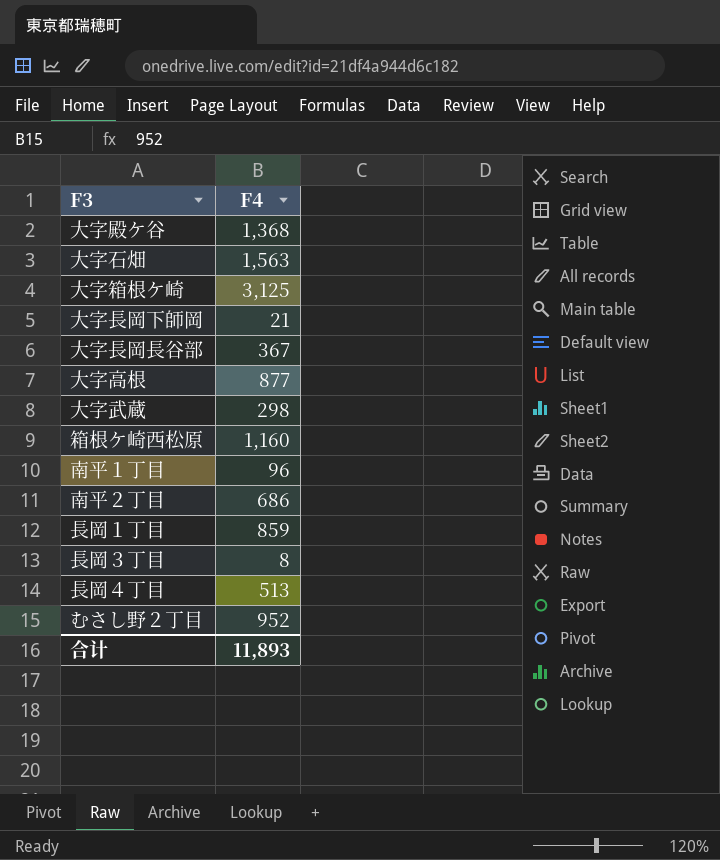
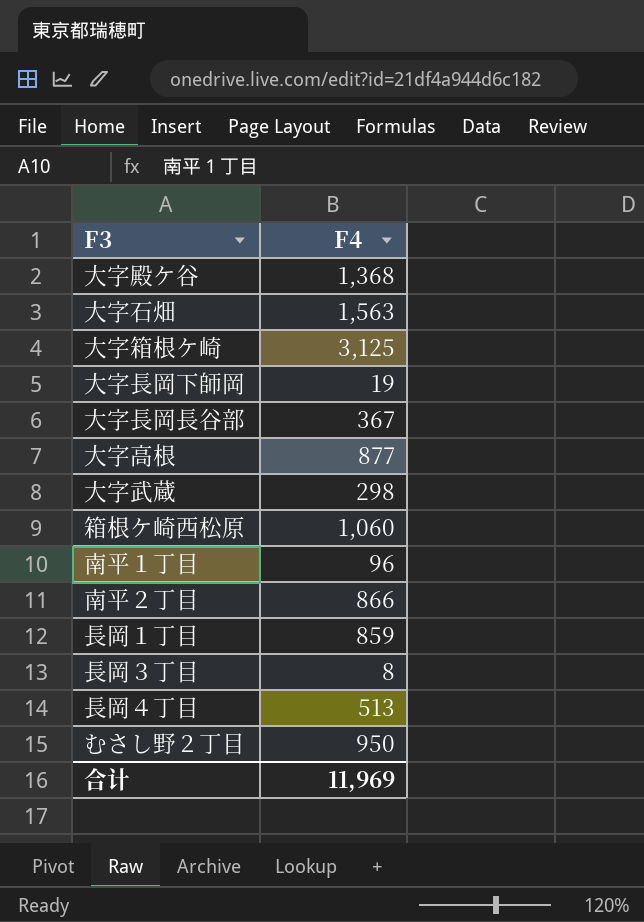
大字長岡下師岡 | F4: 21 -> 19
箱根ケ崎西松原 | F4: 1,160 -> 1,060
南平２丁目 | F4: 686 -> 866
むさし野２丁目 | F4: 952 -> 950
合计 | F4: 11,893 -> 11,969

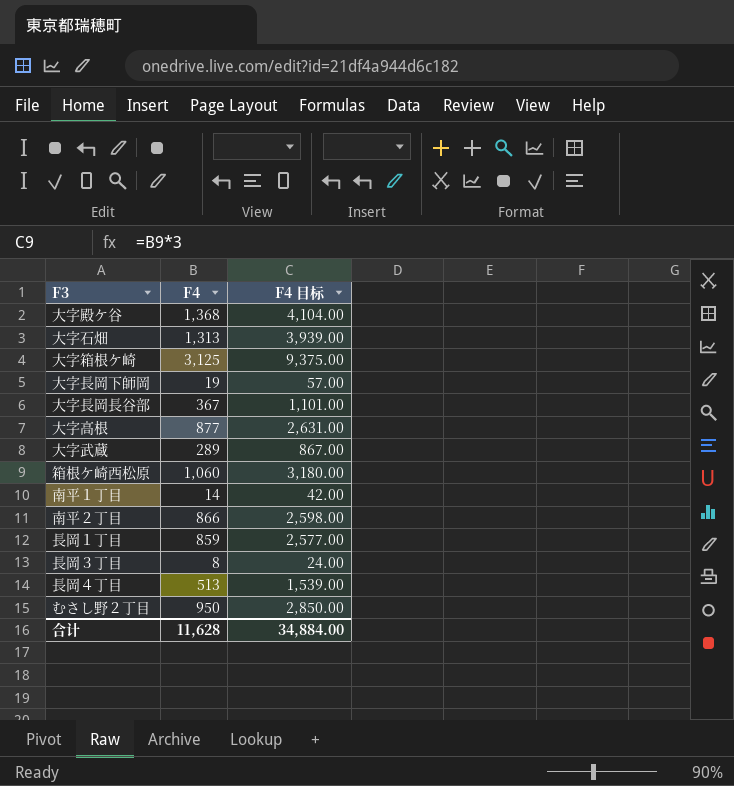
column F4 目标 | formula: none -> [F4] * 3
大字石畑 | F4: 1,563 -> 1,313
大字武蔵 | F4: 298 -> 289
南平１丁目 | F4: 96 -> 14
合计 | F4: 11,969 -> 11,628

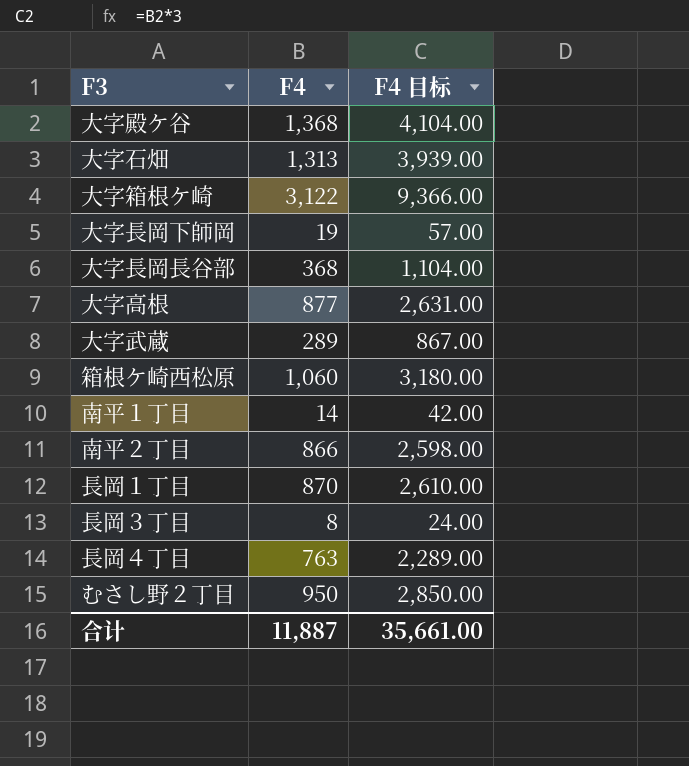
大字箱根ケ崎 | F4: 3,125 -> 3,122
大字箱根ケ崎 | F4 目标: 9,375.00 -> 9,366.00
大字長岡長谷部 | F4: 367 -> 368
大字長岡長谷部 | F4 目标: 1,101.00 -> 1,104.00
長岡１丁目 | F4: 859 -> 870
長岡１丁目 | F4 目标: 2,577.00 -> 2,610.00
長岡４丁目 | F4: 513 -> 763
長岡４丁目 | F4 目标: 1,539.00 -> 2,289.00
合计 | F4: 11,628 -> 11,887
合计 | F4 目标: 34,884.00 -> 35,661.00

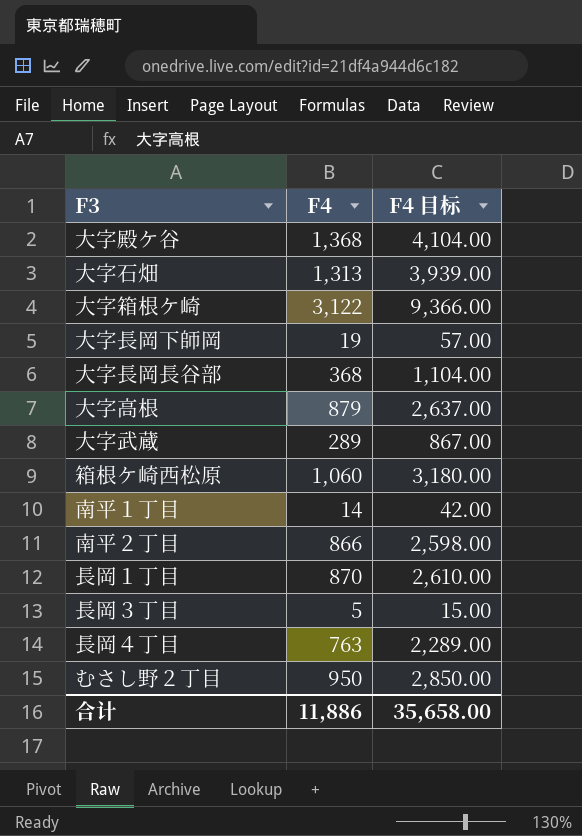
大字高根 | F4: 877 -> 879
大字高根 | F4 目标: 2,631.00 -> 2,637.00
長岡３丁目 | F4: 8 -> 5
長岡３丁目 | F4 目标: 24.00 -> 15.00
合计 | F4: 11,887 -> 11,886
合计 | F4 目标: 35,661.00 -> 35,658.00

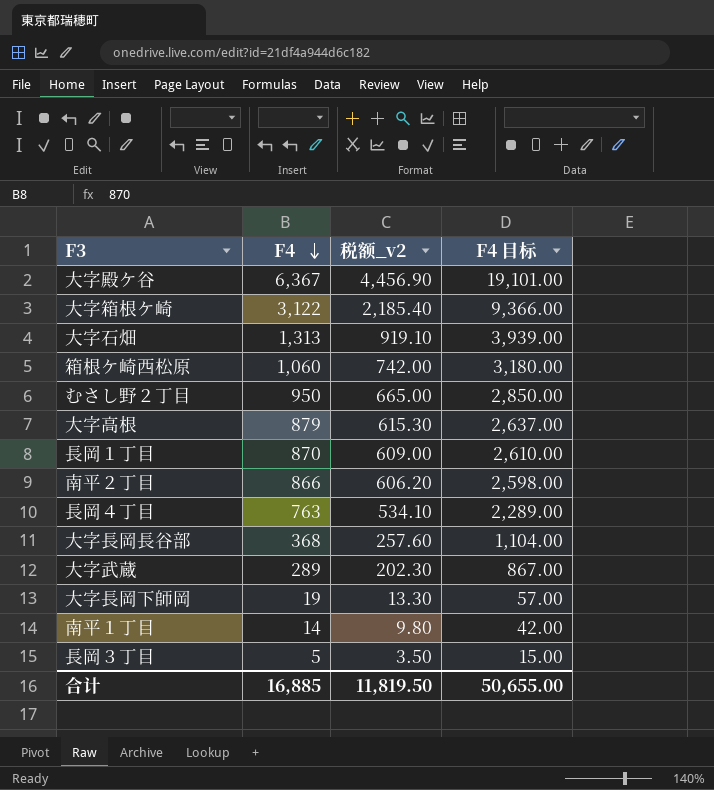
row order: none -> F4 descending
column 税额_v2 | formula: none -> [F4] * 0.7
大字殿ケ谷 | F4: 1,368 -> 6,367
大字殿ケ谷 | F4 目标: 4,104.00 -> 19,101.00
合计 | F4: 11,886 -> 16,885
合计 | F4 目标: 35,658.00 -> 50,655.00

